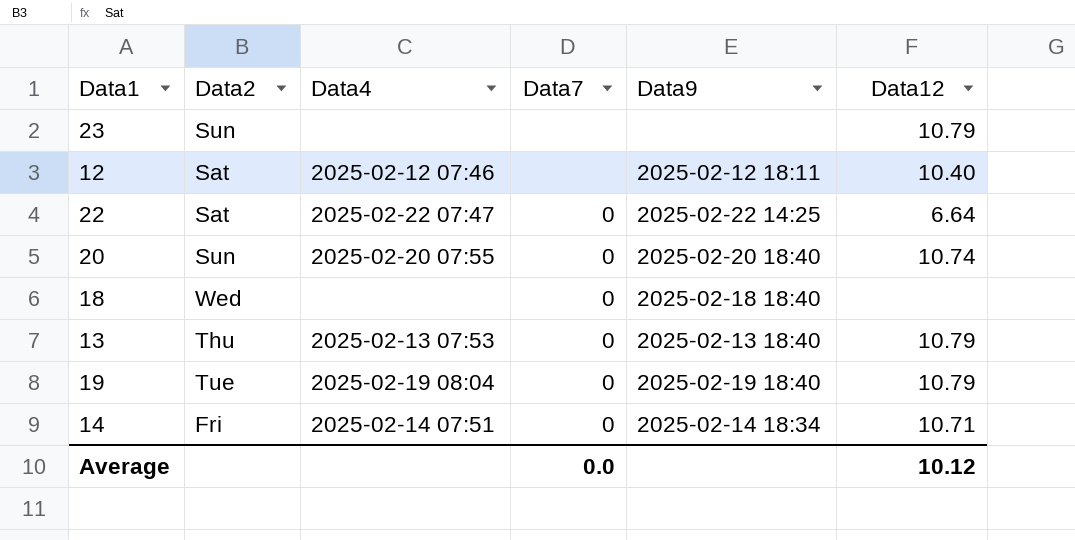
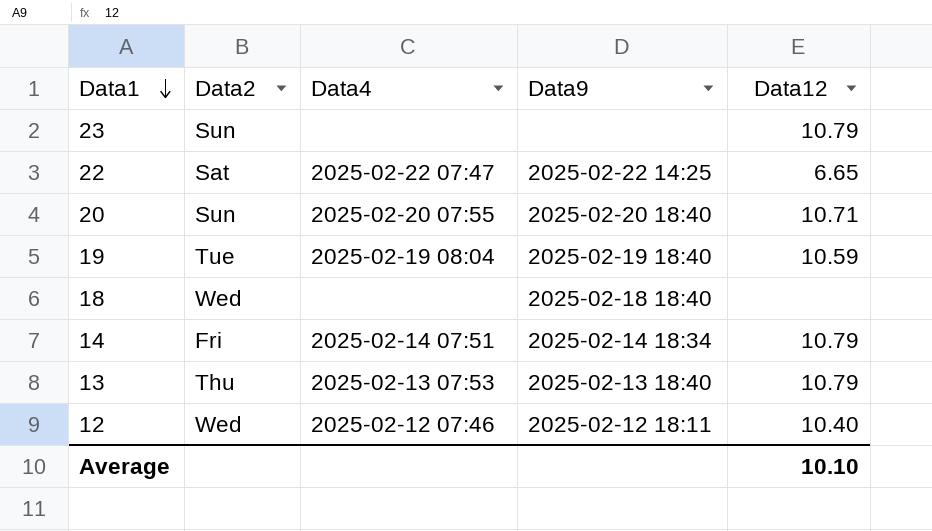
row order: none -> Data1 descending
column Data7 | position: 4 -> none
22 | Data12: 6.64 -> 6.65
20 | Data12: 10.74 -> 10.71
19 | Data12: 10.79 -> 10.59
14 | Data12: 10.71 -> 10.79
12 | Data2: Sat -> Wed
Average | Data12: 10.12 -> 10.10

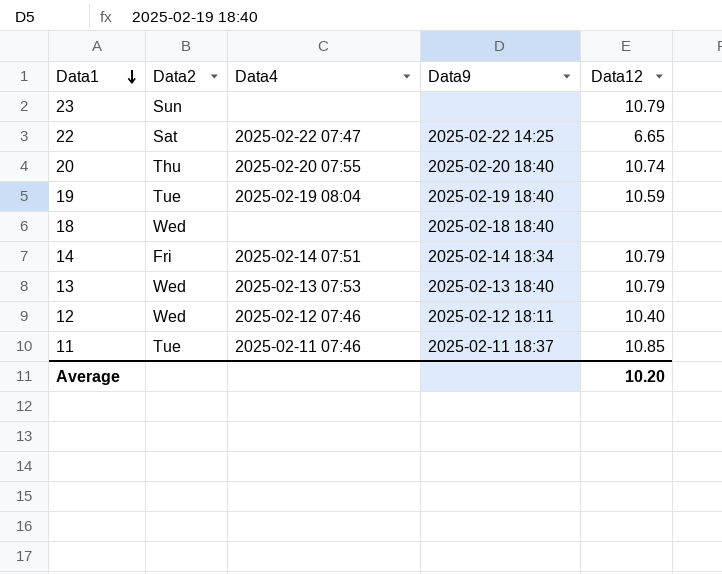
20 | Data2: Sun -> Thu
20 | Data12: 10.71 -> 10.74
13 | Data2: Thu -> Wed
row 11: none -> Tue | 2025-02-11 07:46 | 2025-02-11 18:37 | 10.85
Average | Data12: 10.10 -> 10.20

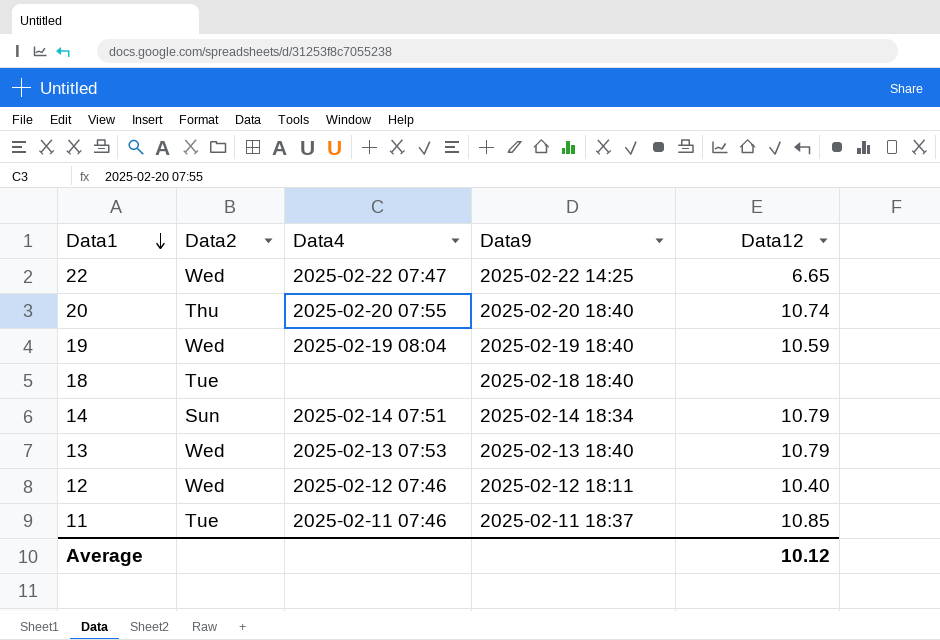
row 23: Sun | none | none | 10.79 -> none
22 | Data2: Sat -> Wed
19 | Data2: Tue -> Wed
18 | Data2: Wed -> Tue
14 | Data2: Fri -> Sun
Average | Data12: 10.20 -> 10.12

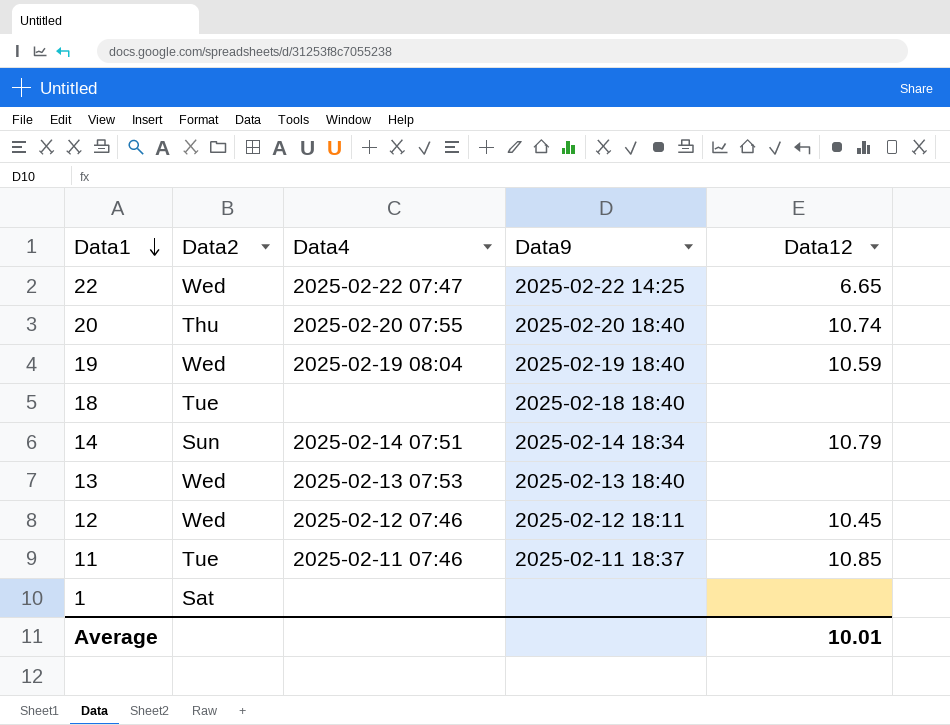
13 | Data12: 10.79 -> none
12 | Data12: 10.40 -> 10.45
row 1: none -> Sat | none | none | none
Average | Data12: 10.12 -> 10.01

